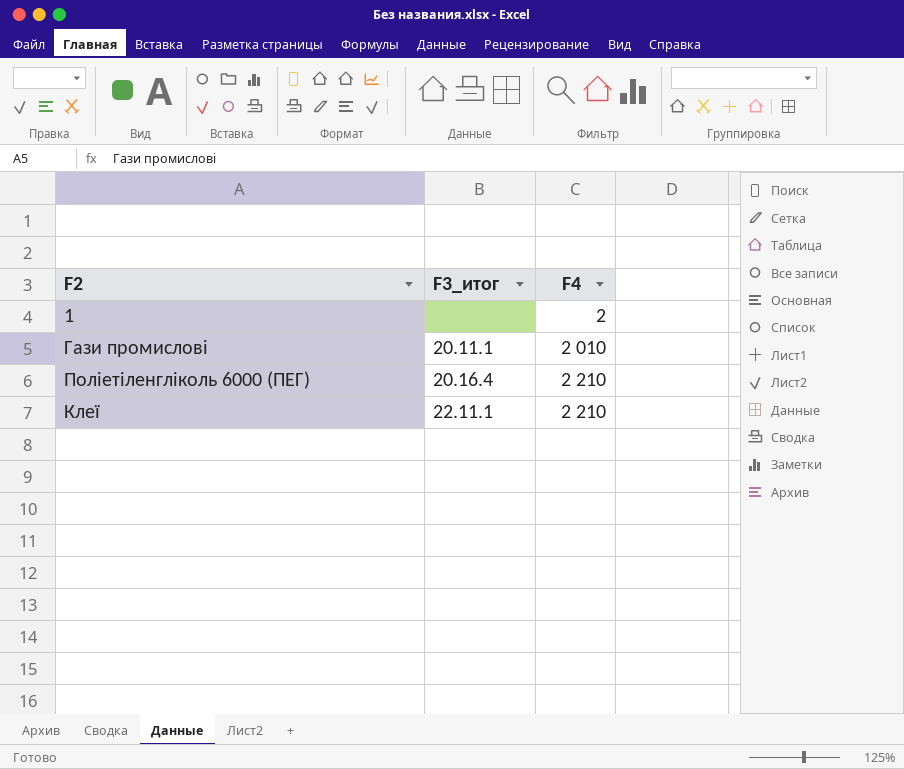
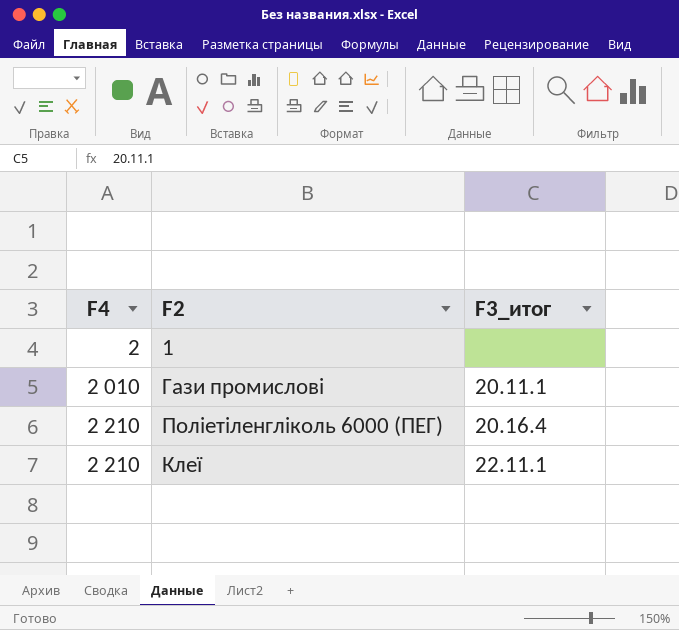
column F4 | position: 3 -> 1

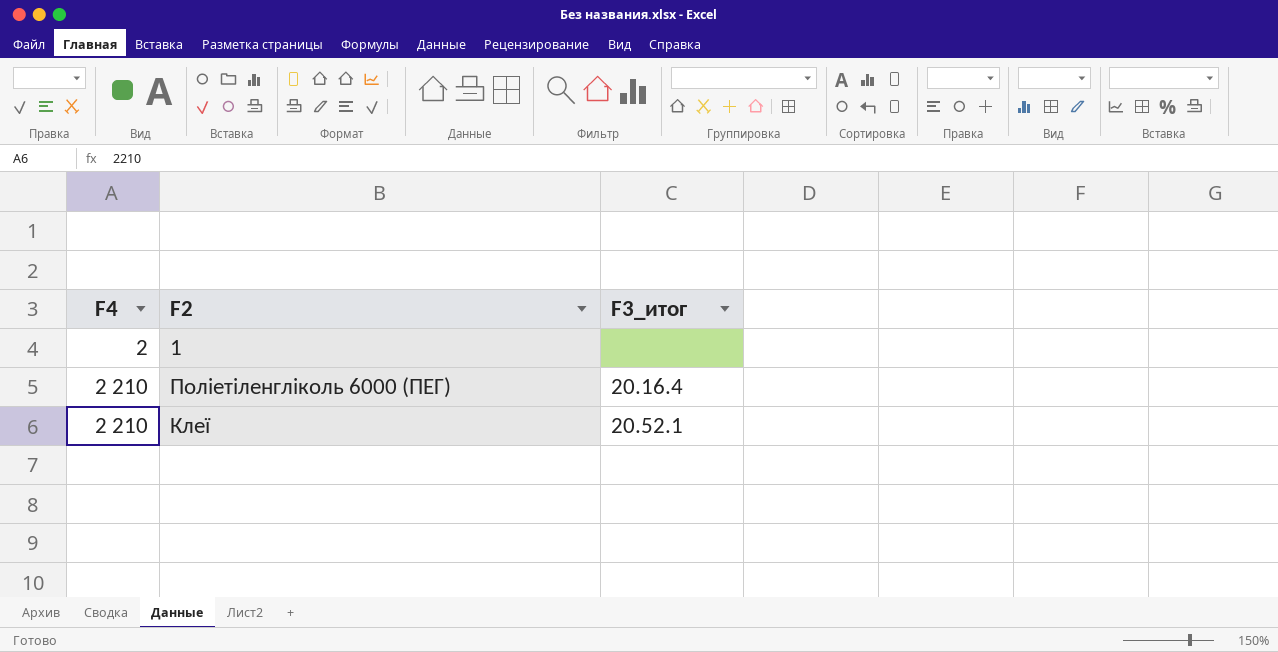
row Гази промислові: 2 010 | 20.11.1 -> none
Клеї | F3_итог: 22.11.1 -> 20.52.1

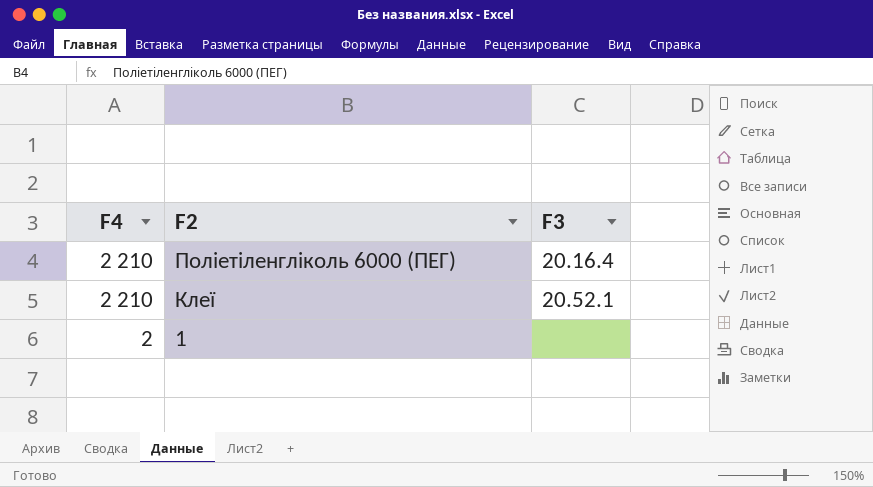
row order: F4 ascending -> F4 descending
column name: F3_итог -> F3

